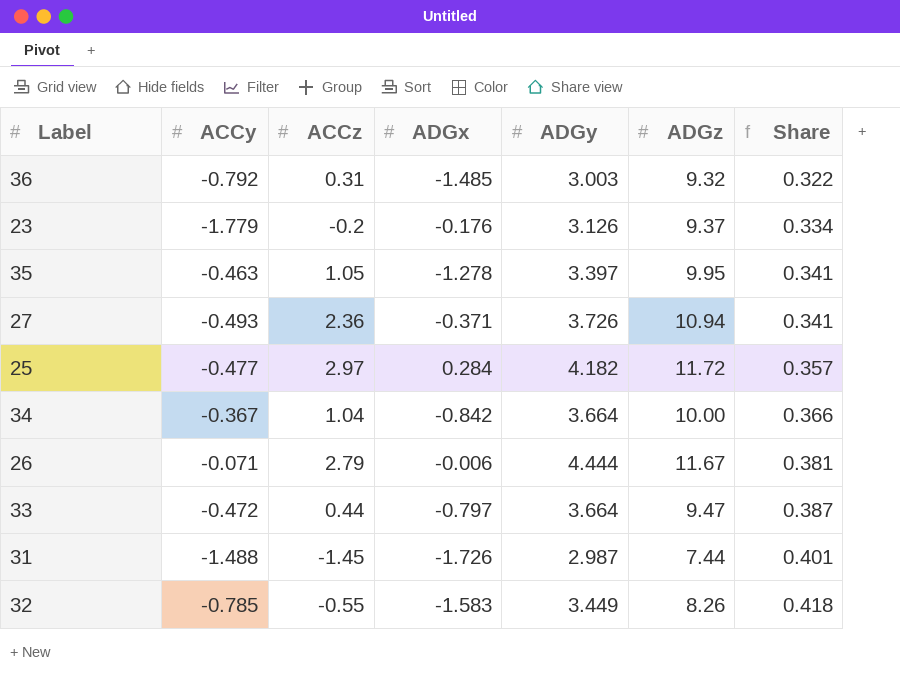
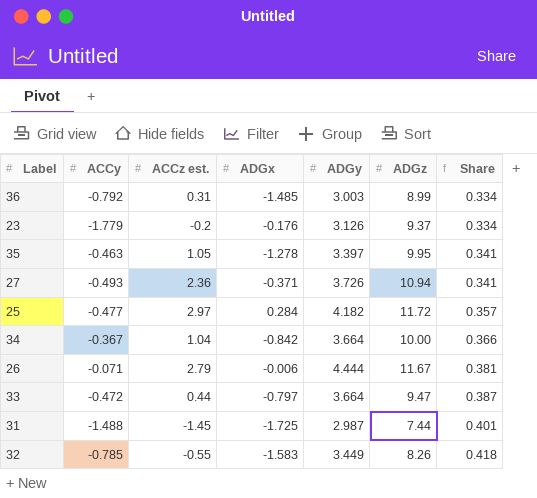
column name: ACCz -> ACCz est.
36 | ADGz: 9.32 -> 8.99
36 | Share: 0.322 -> 0.334
31 | ADGx: -1.726 -> -1.725

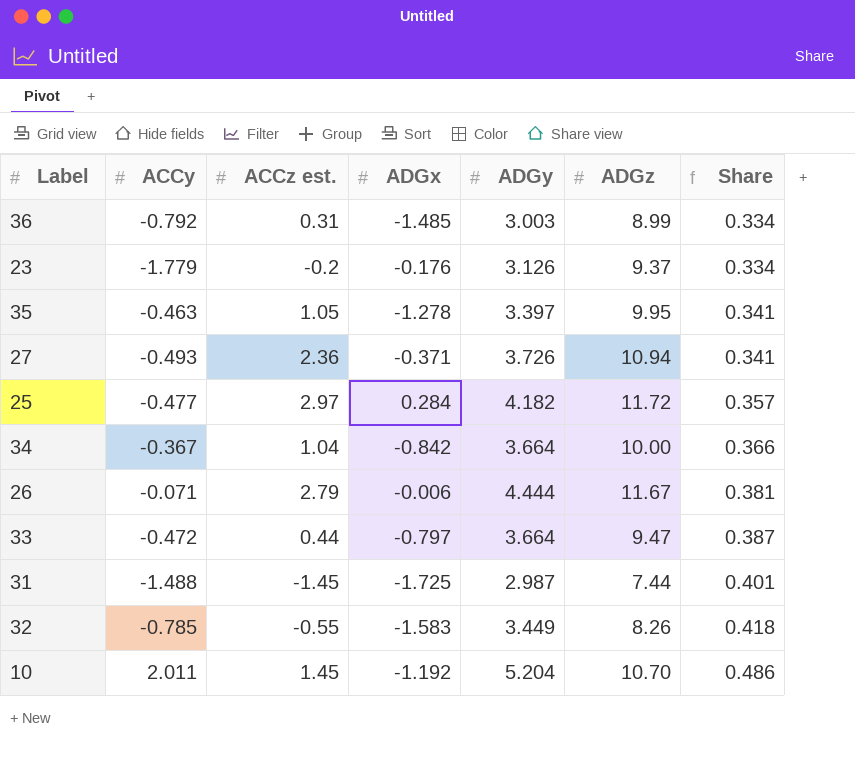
row 10: none -> 2.011 | 1.45 | -1.192 | 5.204 | 10.70 | 0.486

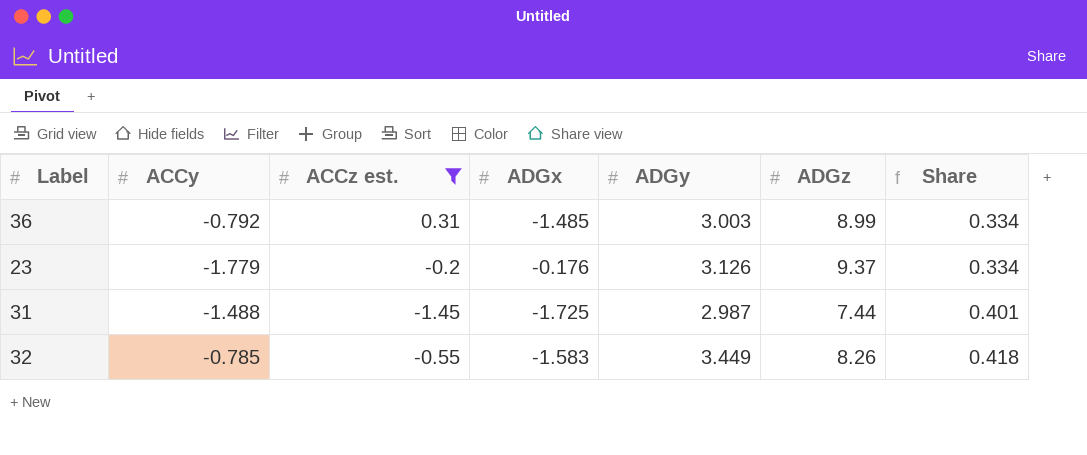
filter: none -> ACCz est. <= 0.31

